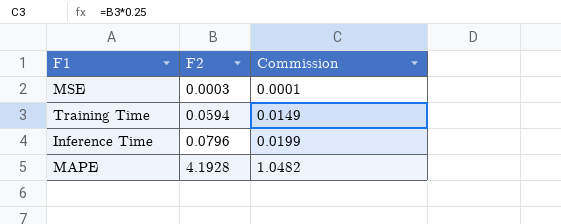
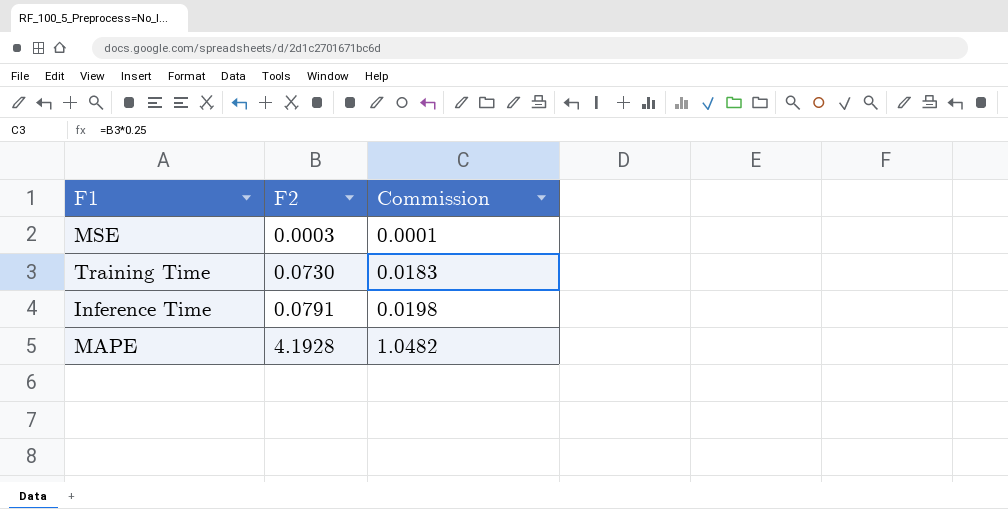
Training Time | F2: 0.0594 -> 0.0730
Training Time | Commission: 0.0149 -> 0.0183
Inference Time | F2: 0.0796 -> 0.0791
Inference Time | Commission: 0.0199 -> 0.0198

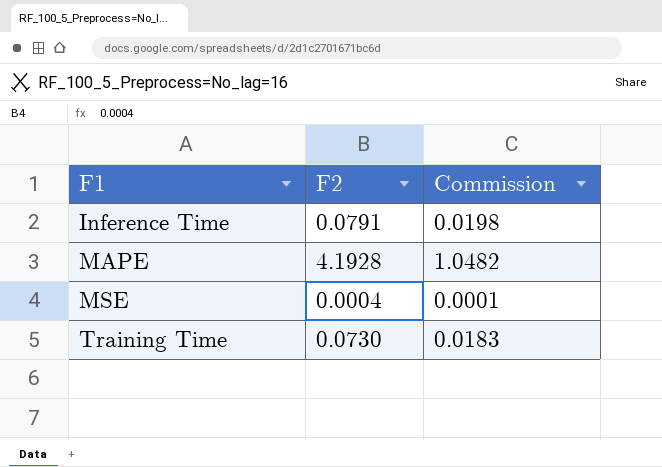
row order: F2 ascending -> F1 ascending
MSE | F2: 0.0003 -> 0.0004

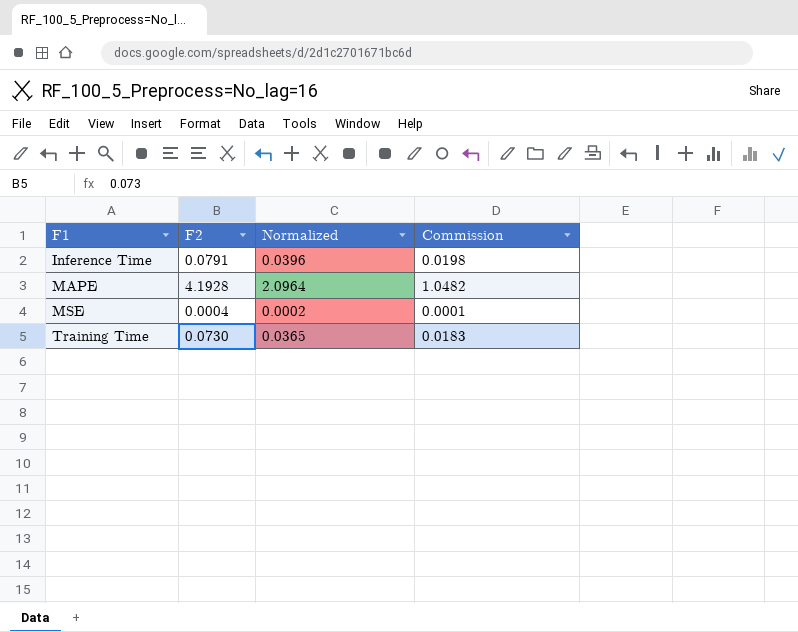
column Normalized | formula: none -> [F2] * 0.5

